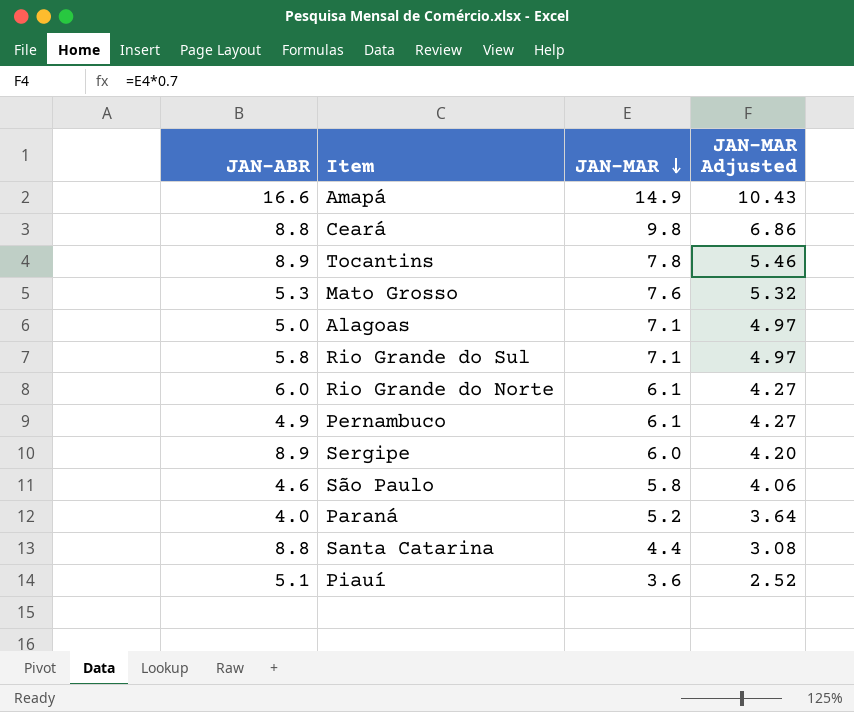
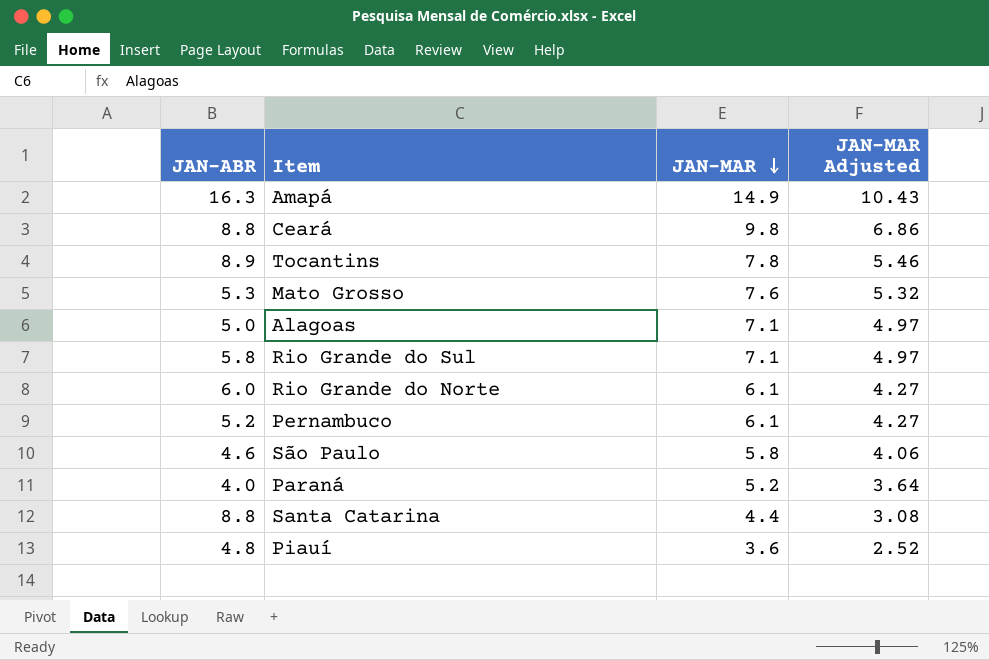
row Sergipe: 8.9 | 6.0 | 4.20 -> none
Amapá | JAN-ABR: 16.6 -> 16.3
Pernambuco | JAN-ABR: 4.9 -> 5.2
Piauí | JAN-ABR: 5.1 -> 4.8

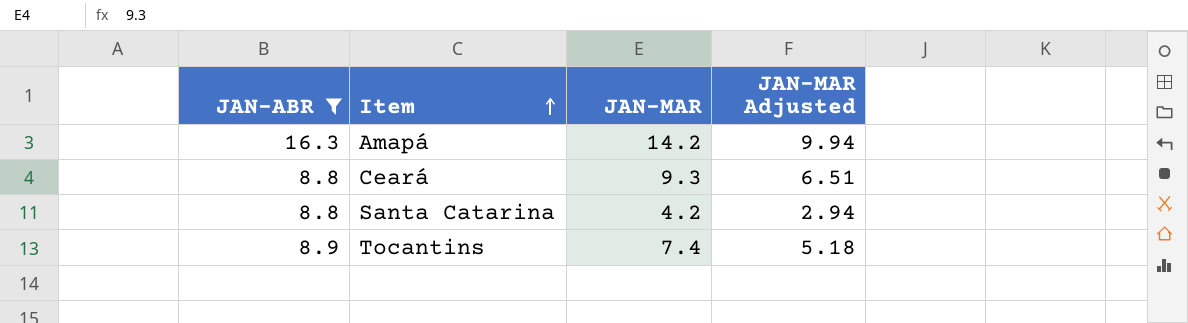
filter: none -> JAN-ABR >= 8.8
row order: JAN-MAR descending -> Item ascending
Amapá | JAN-MAR: 14.9 -> 14.2
Amapá | JAN-MAR Adjusted: 10.43 -> 9.94
Ceará | JAN-MAR: 9.8 -> 9.3
Ceará | JAN-MAR Adjusted: 6.86 -> 6.51
Santa Catarina | JAN-MAR: 4.4 -> 4.2
Santa Catarina | JAN-MAR Adjusted: 3.08 -> 2.94
Tocantins | JAN-MAR: 7.8 -> 7.4
Tocantins | JAN-MAR Adjusted: 5.46 -> 5.18

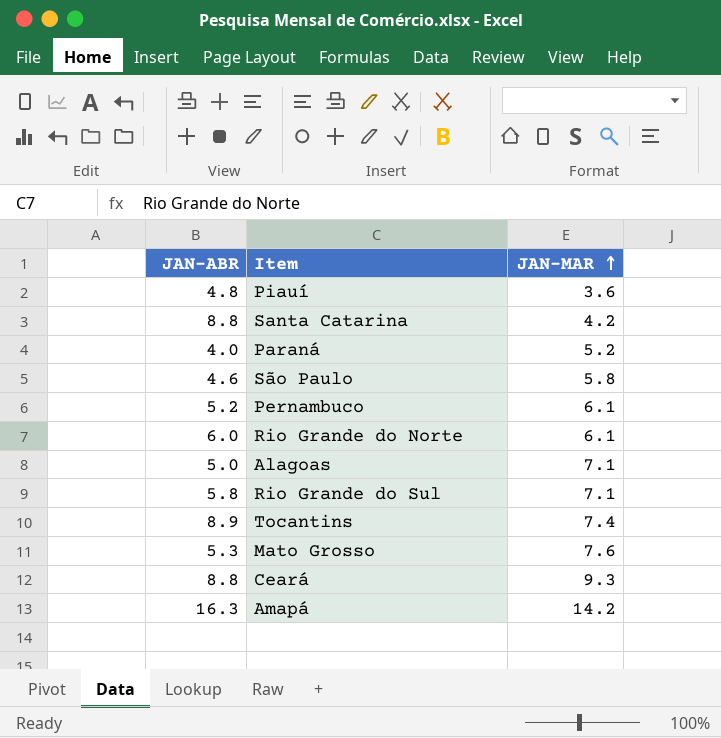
filter: JAN-ABR >= 8.8 -> none
row order: Item ascending -> JAN-MAR ascending
column JAN-MAR Adjusted | formula: [JAN-MAR] * 0.7 -> none

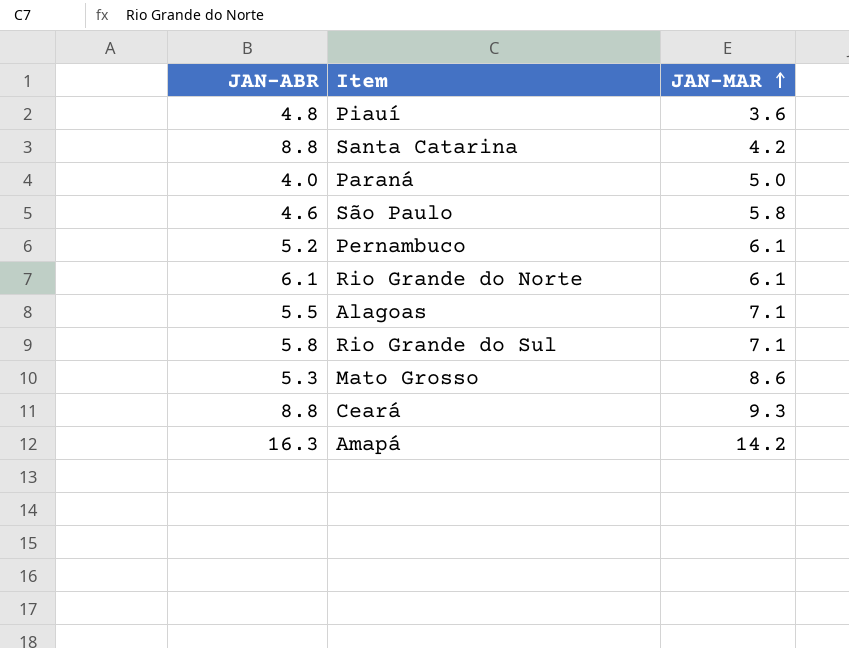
row Tocantins: 8.9 | 7.4 -> none
Paraná | JAN-MAR: 5.2 -> 5.0
Rio Grande do Norte | JAN-ABR: 6.0 -> 6.1
Alagoas | JAN-ABR: 5.0 -> 5.5
Mato Grosso | JAN-MAR: 7.6 -> 8.6

